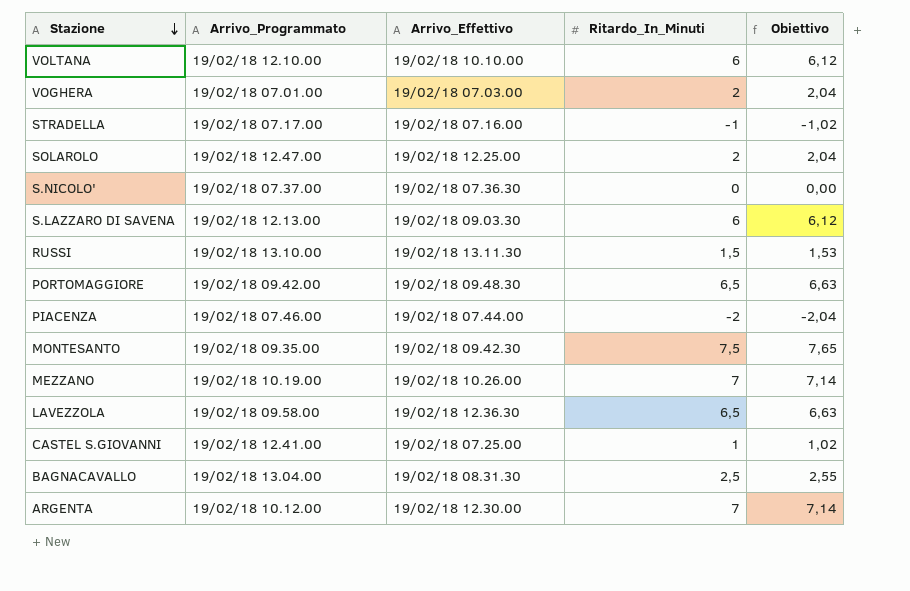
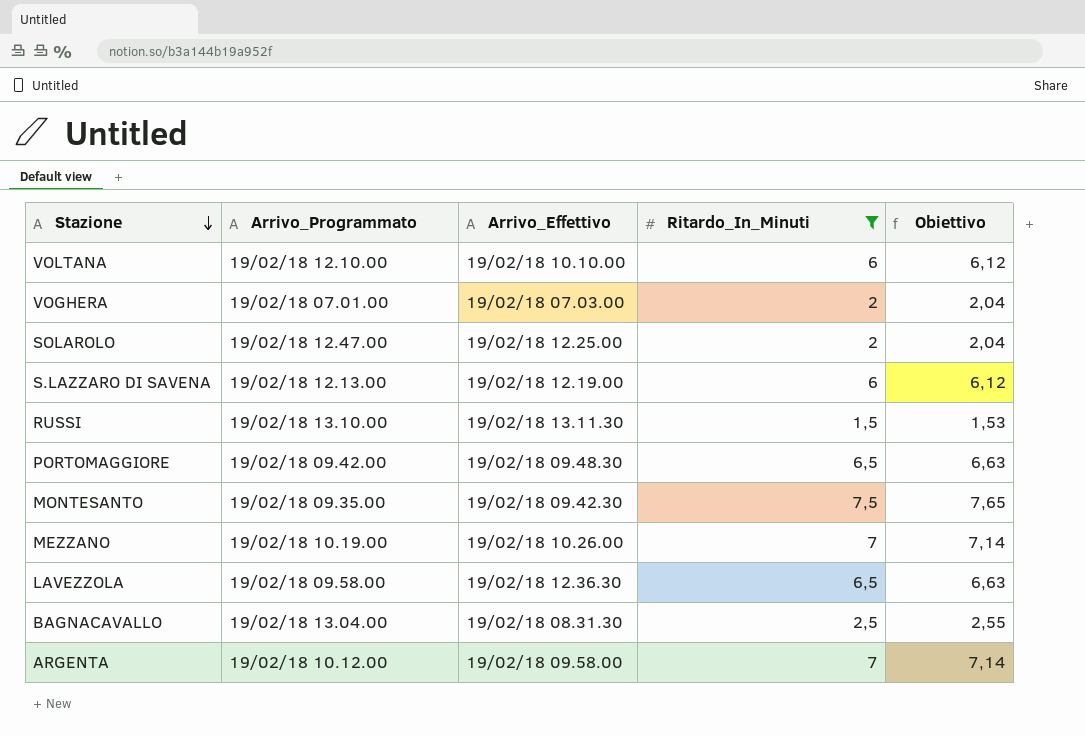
filter: none -> Ritardo_In_Minuti >= 1,5
S.LAZZARO DI SAVENA | Arrivo_Effettivo: 19/02/18 09.03.30 -> 19/02/18 12.19.00
ARGENTA | Arrivo_Effettivo: 19/02/18 12.30.00 -> 19/02/18 09.58.00

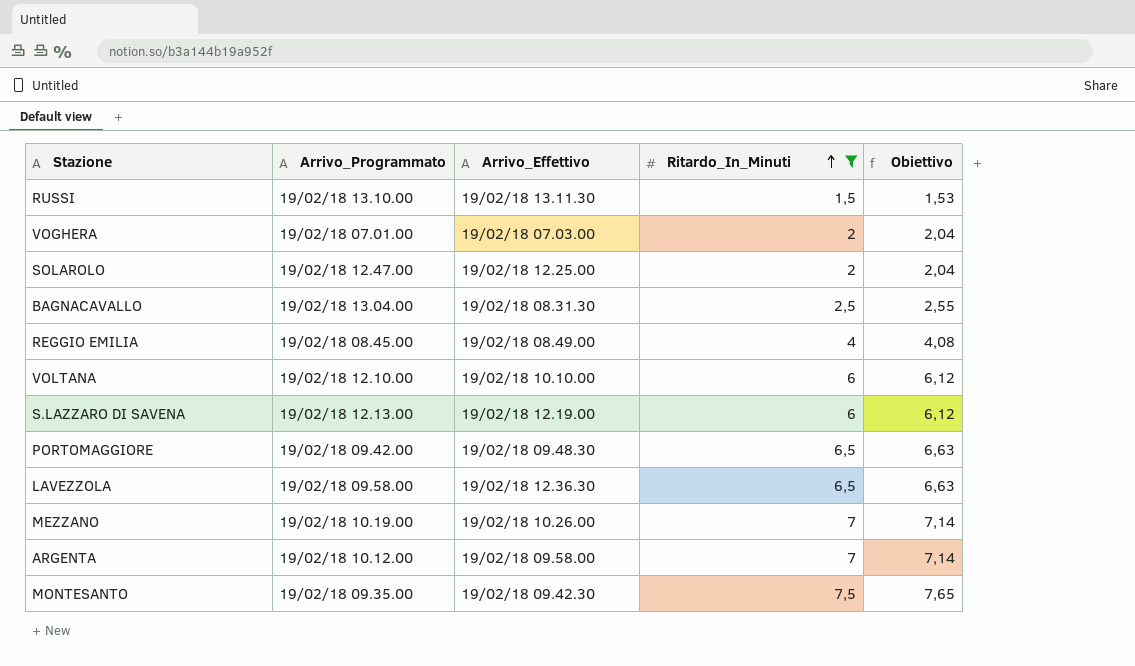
row order: Stazione descending -> Ritardo_In_Minuti ascending
row REGGIO EMILIA: none -> 19/02/18 08.45.00 | 19/02/18 08.49.00 | 4 | 4,08

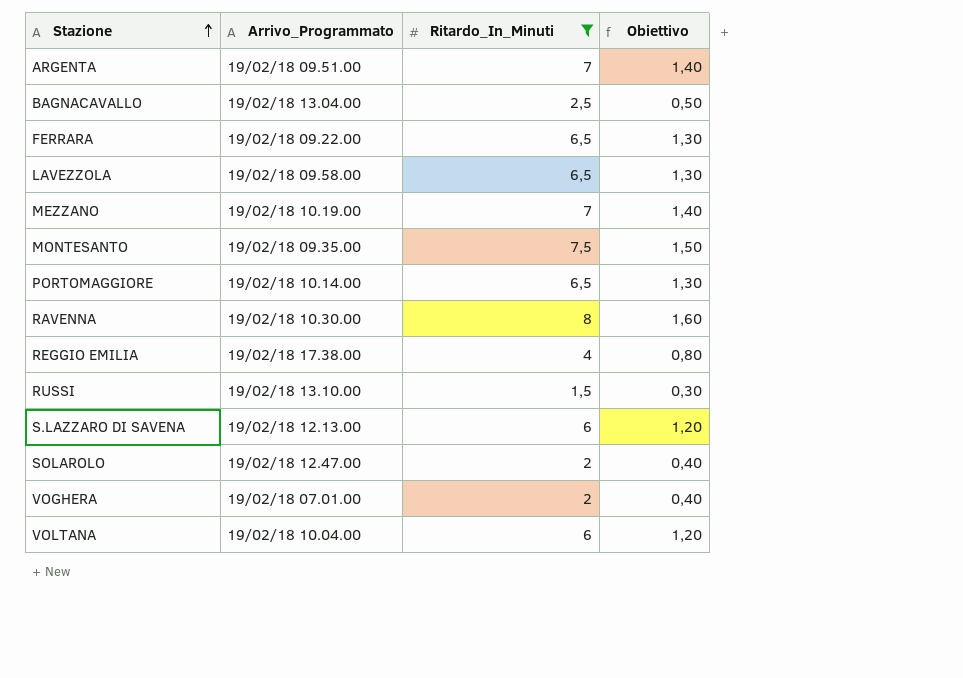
row order: Ritardo_In_Minuti ascending -> Stazione ascending
column Arrivo_Effettivo | position: 3 -> none
column Obiettivo | formula: [Ritardo_In_Minuti] * 1,02 -> [Ritardo_In_Minuti] * 0,2
ARGENTA | Arrivo_Programmato: 19/02/18 10.12.00 -> 19/02/18 09.51.00
row FERRARA: none -> 19/02/18 09.22.00 | 6,5 | 1,30
PORTOMAGGIORE | Arrivo_Programmato: 19/02/18 09.42.00 -> 19/02/18 10.14.00
row RAVENNA: none -> 19/02/18 10.30.00 | 8 | 1,60
REGGIO EMILIA | Arrivo_Programmato: 19/02/18 08.45.00 -> 19/02/18 17.38.00
VOLTANA | Arrivo_Programmato: 19/02/18 12.10.00 -> 19/02/18 10.04.00

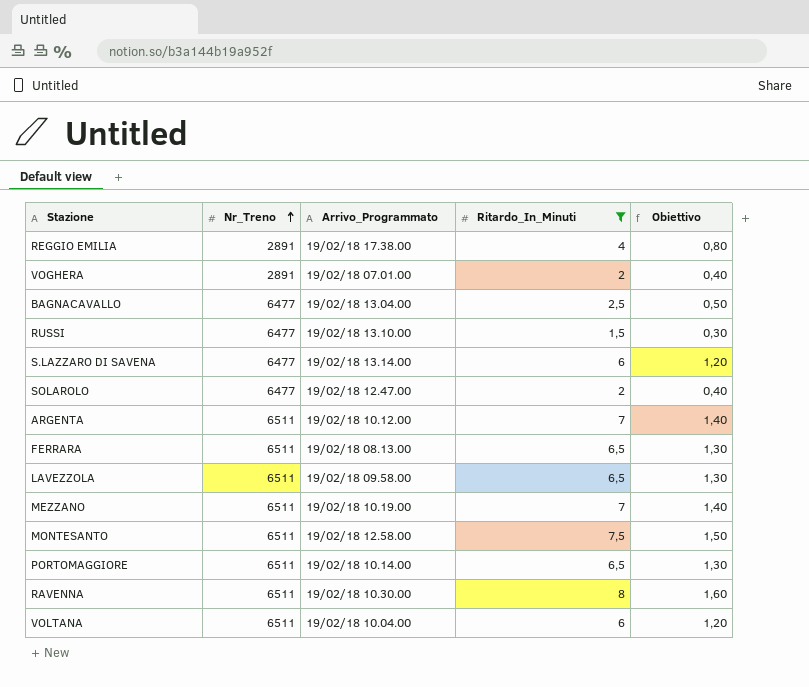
row order: Stazione ascending -> Nr_Treno ascending
column Nr_Treno | position: none -> 2
S.LAZZARO DI SAVENA | Arrivo_Programmato: 19/02/18 12.13.00 -> 19/02/18 13.14.00
ARGENTA | Arrivo_Programmato: 19/02/18 09.51.00 -> 19/02/18 10.12.00
FERRARA | Arrivo_Programmato: 19/02/18 09.22.00 -> 19/02/18 08.13.00
MONTESANTO | Arrivo_Programmato: 19/02/18 09.35.00 -> 19/02/18 12.58.00

